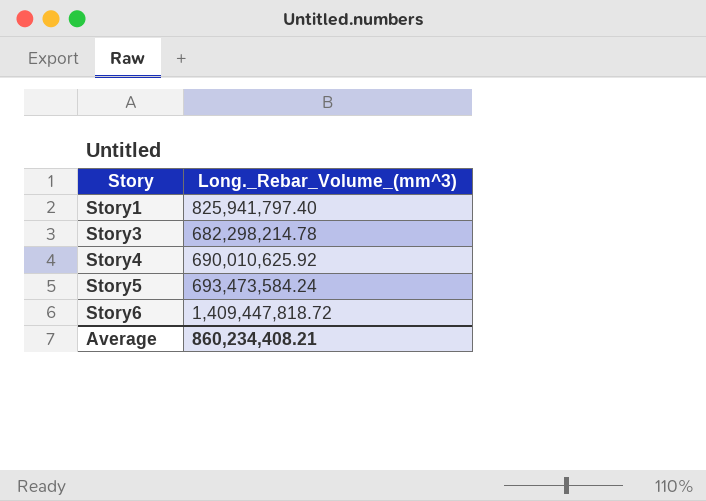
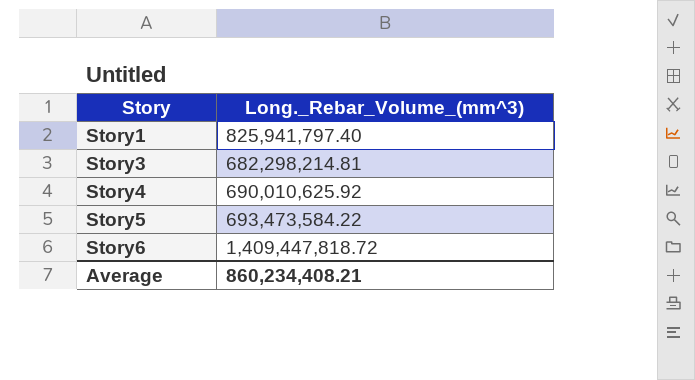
Story3 | Long._Rebar_Volume_(mm^3): 682,298,214.78 -> 682,298,214.81
Story5 | Long._Rebar_Volume_(mm^3): 693,473,584.24 -> 693,473,584.22

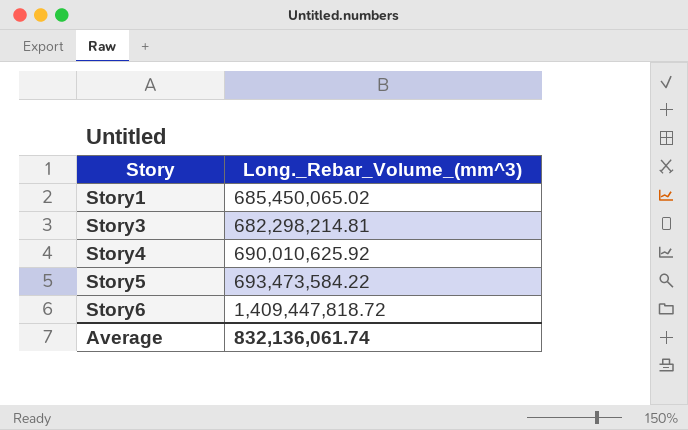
Story1 | Long._Rebar_Volume_(mm^3): 825,941,797.40 -> 685,450,065.02
Average | Long._Rebar_Volume_(mm^3): 860,234,408.21 -> 832,136,061.74

